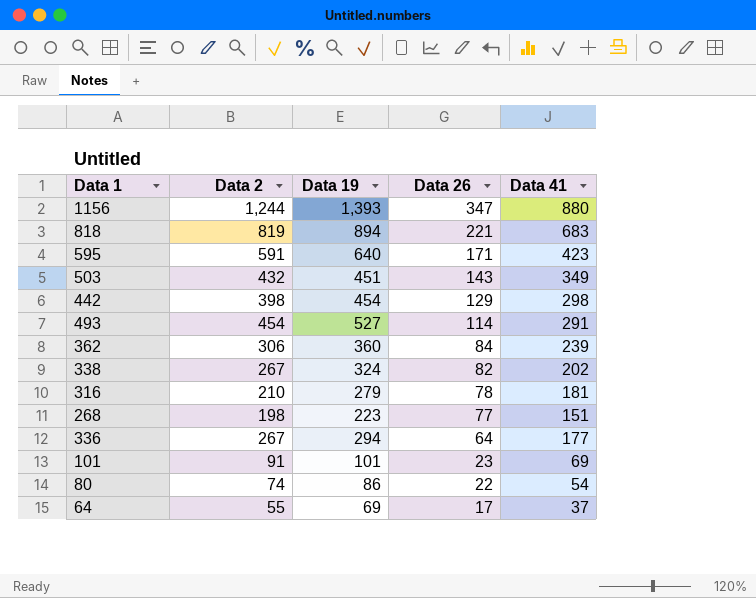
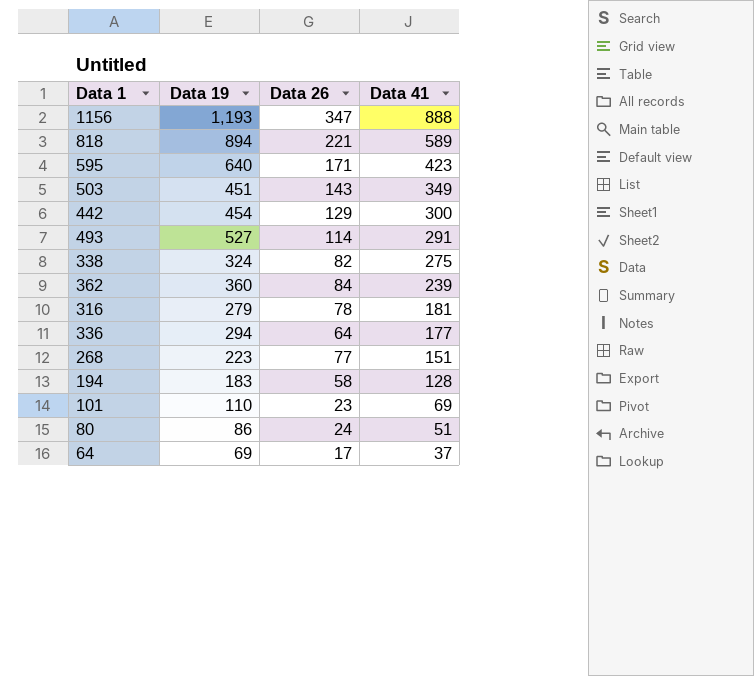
row order: Data 26 descending -> Data 41 descending
column Data 2 | position: 2 -> none
1156 | Data 19: 1,393 -> 1,193
1156 | Data 41: 880 -> 888
818 | Data 41: 683 -> 589
442 | Data 41: 298 -> 300
338 | Data 41: 202 -> 275
row 194: none -> 183 | 58 | 128
101 | Data 19: 101 -> 110
80 | Data 26: 22 -> 24
80 | Data 41: 54 -> 51

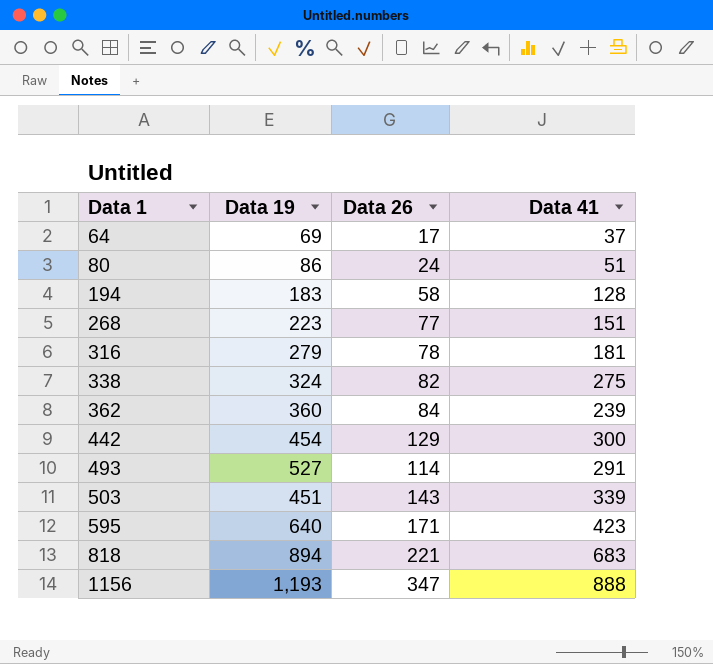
row order: Data 41 descending -> Data 1 ascending
row 336: 294 | 64 | 177 -> none
row 101: 110 | 23 | 69 -> none
503 | Data 41: 349 -> 339
818 | Data 41: 589 -> 683

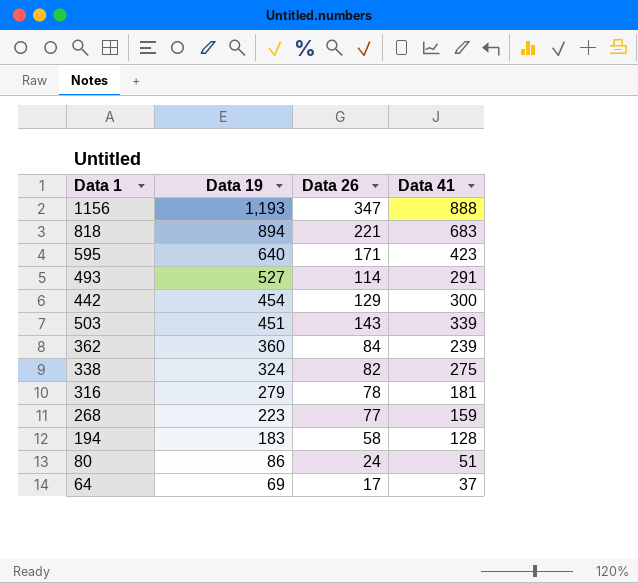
row order: Data 1 ascending -> Data 19 descending
268 | Data 41: 151 -> 159

